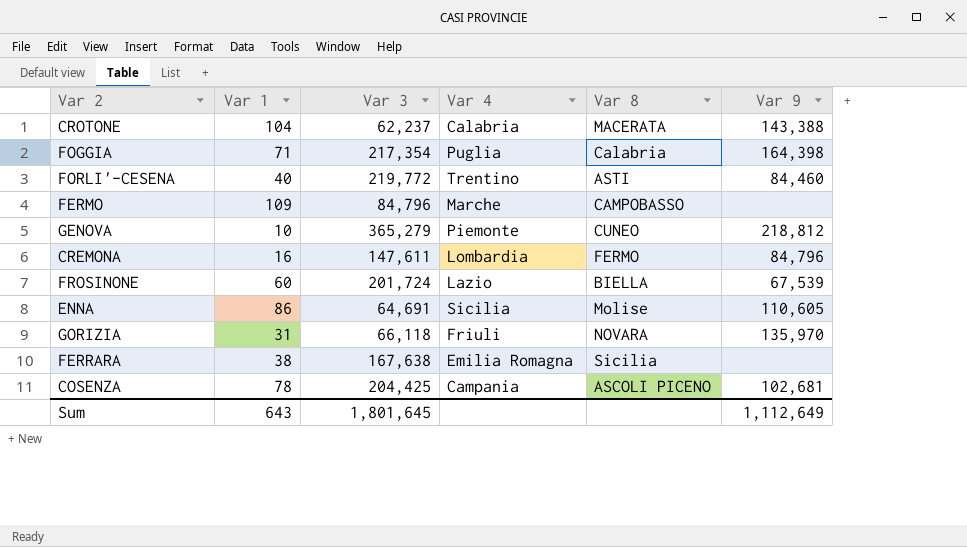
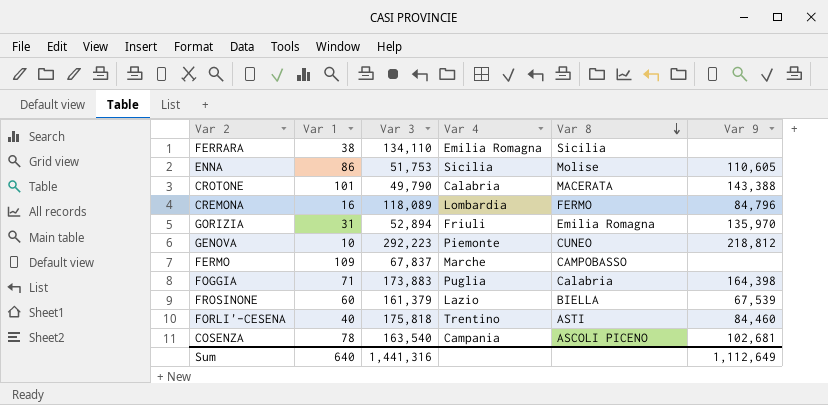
row order: none -> Var 8 descending
FERRARA | Var 3: 167,638 -> 134,110
ENNA | Var 3: 64,691 -> 51,753
CROTONE | Var 1: 104 -> 101
CROTONE | Var 3: 62,237 -> 49,790
CREMONA | Var 3: 147,611 -> 118,089
GORIZIA | Var 3: 66,118 -> 52,894
GORIZIA | Var 8: NOVARA -> Emilia Romagna
GENOVA | Var 3: 365,279 -> 292,223
FERMO | Var 3: 84,796 -> 67,837
FOGGIA | Var 3: 217,354 -> 173,883
FROSINONE | Var 3: 201,724 -> 161,379
FORLI'-CESENA | Var 3: 219,772 -> 175,818
COSENZA | Var 3: 204,425 -> 163,540
Sum | Var 1: 643 -> 640
Sum | Var 3: 1,801,645 -> 1,441,316

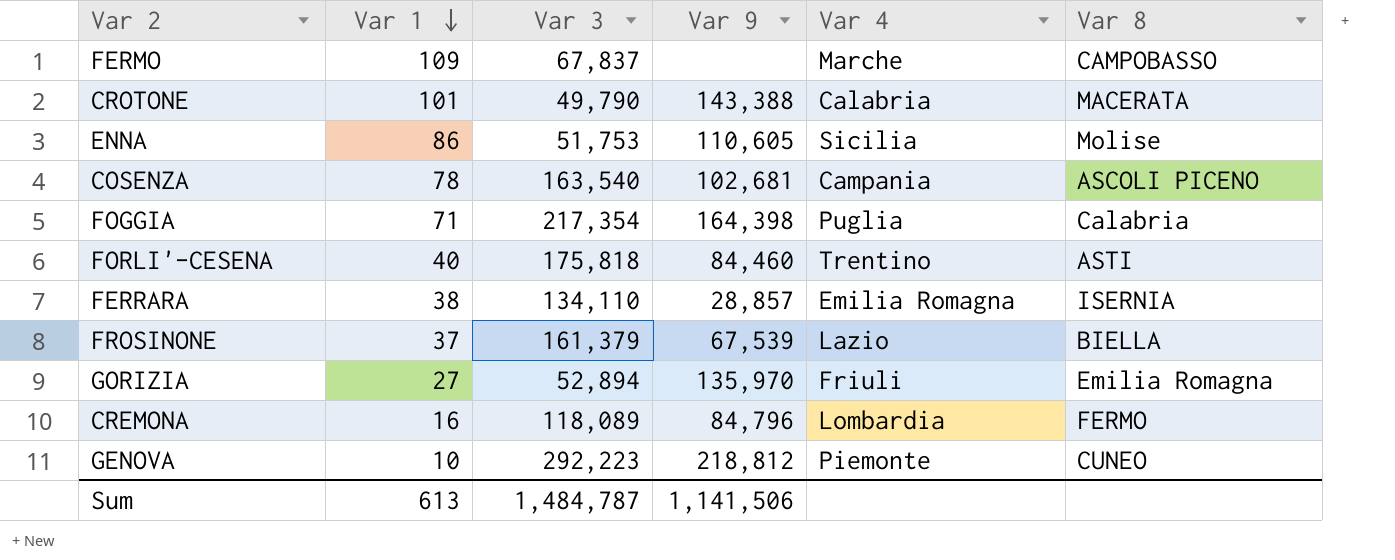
row order: Var 8 descending -> Var 1 descending
column Var 9 | position: 6 -> 4
FOGGIA | Var 3: 173,883 -> 217,354
FERRARA | Var 9: none -> 28,857
FERRARA | Var 8: Sicilia -> ISERNIA
FROSINONE | Var 1: 60 -> 37
GORIZIA | Var 1: 31 -> 27
Sum | Var 1: 640 -> 613
Sum | Var 3: 1,441,316 -> 1,484,787
Sum | Var 9: 1,112,649 -> 1,141,506

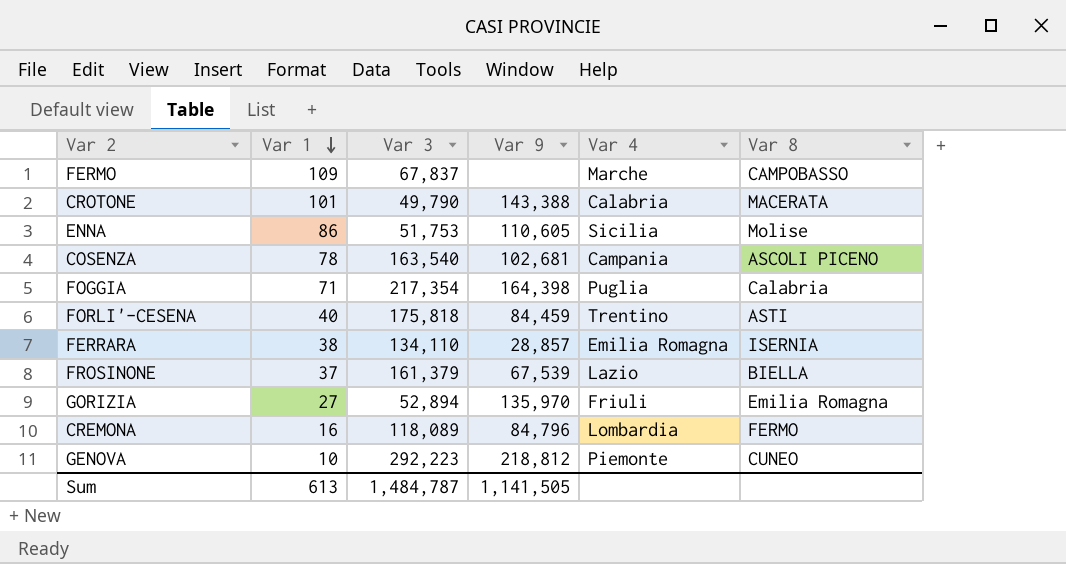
FORLI'-CESENA | Var 9: 84,460 -> 84,459
Sum | Var 9: 1,141,506 -> 1,141,505

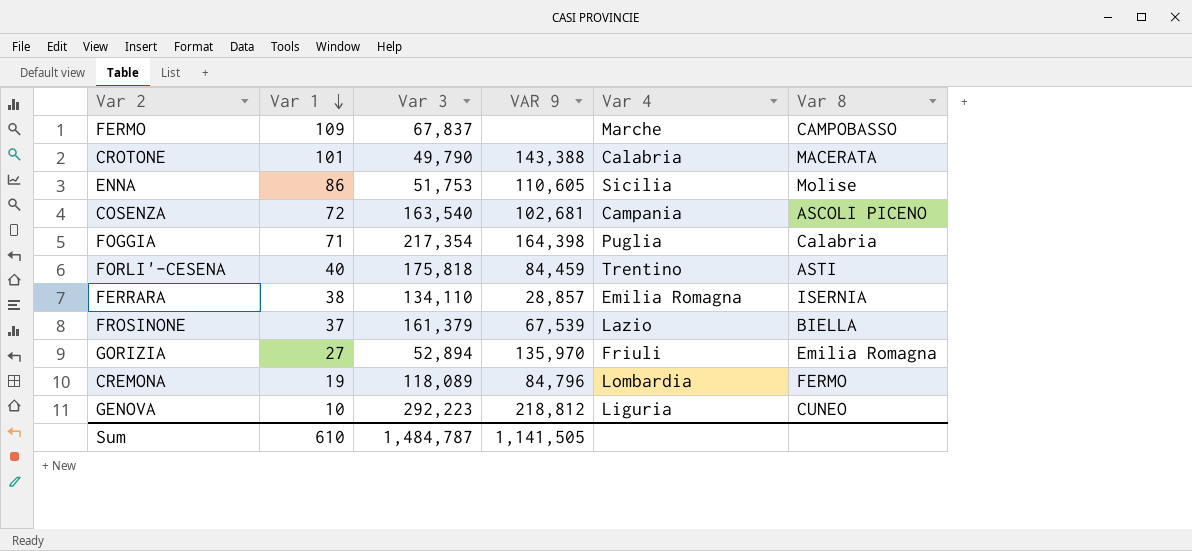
column name: Var 9 -> VAR 9
COSENZA | Var 1: 78 -> 72
CREMONA | Var 1: 16 -> 19
GENOVA | Var 4: Piemonte -> Liguria
Sum | Var 1: 613 -> 610

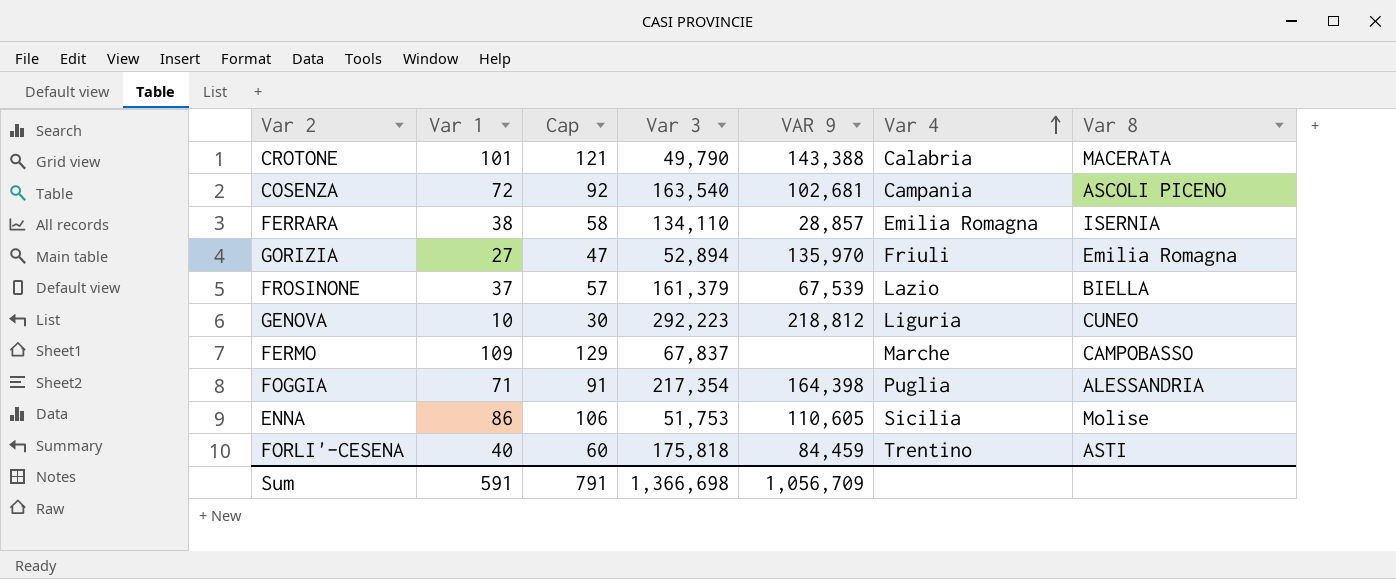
row order: Var 1 descending -> Var 4 ascending
column Cap | formula: none -> [Var 1] + 20
row CREMONA: 19 | 118,089 | 84,796 | Lombardia | FERMO -> none
FOGGIA | Var 8: Calabria -> ALESSANDRIA
Sum | Var 1: 610 -> 591
Sum | Var 3: 1,484,787 -> 1,366,698
Sum | VAR 9: 1,141,505 -> 1,056,709

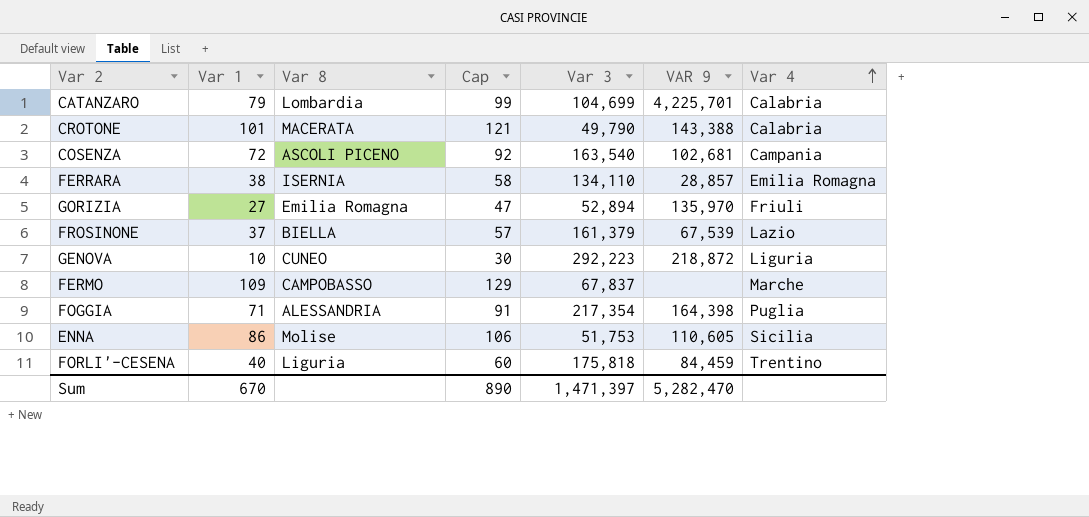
column Var 8 | position: 7 -> 3
row CATANZARO: none -> 79 | Lombardia | 99 | 104,699 | 4,225,701 | Calabria
GENOVA | VAR 9: 218,812 -> 218,872
FORLI'-CESENA | Var 8: ASTI -> Liguria
Sum | Var 1: 591 -> 670
Sum | Cap: 791 -> 890
Sum | Var 3: 1,366,698 -> 1,471,397
Sum | VAR 9: 1,056,709 -> 5,282,470

